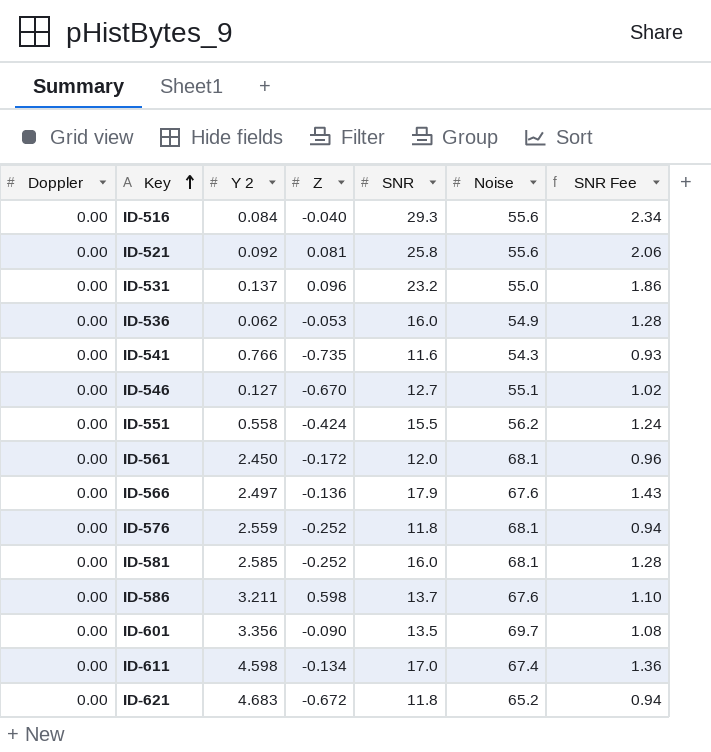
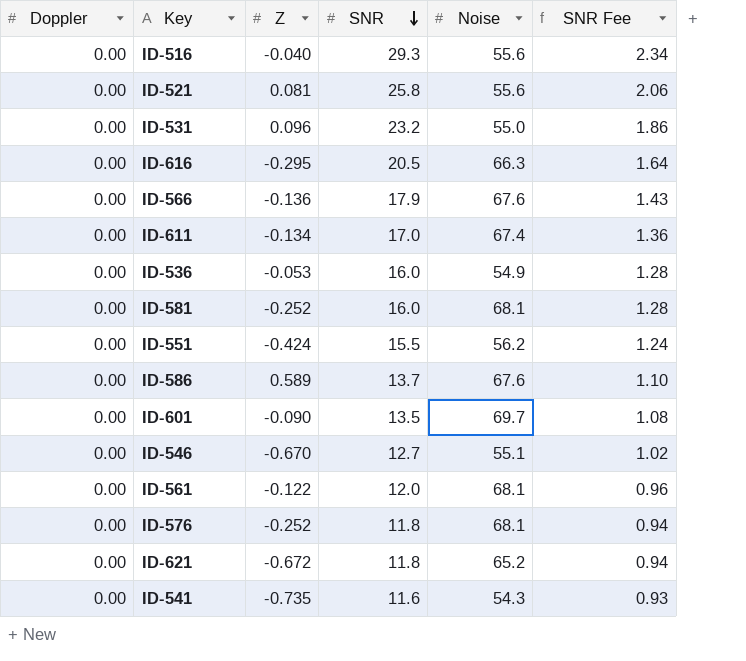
row order: Key ascending -> SNR descending
column Y 2 | position: 3 -> none
row ID-616: none -> 0.00 | -0.295 | 20.5 | 66.3 | 1.64
ID-586 | Z: 0.598 -> 0.589
ID-561 | Z: -0.172 -> -0.122

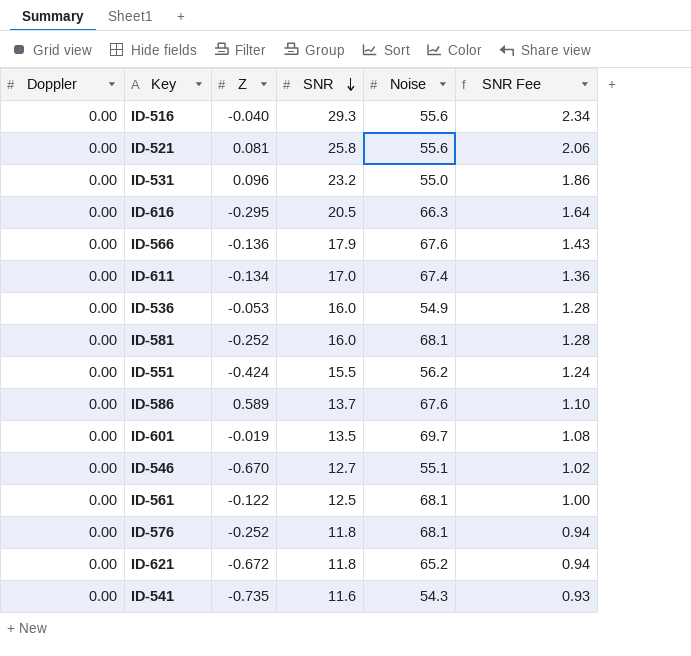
ID-601 | Z: -0.090 -> -0.019
ID-561 | SNR: 12.0 -> 12.5
ID-561 | SNR Fee: 0.96 -> 1.00

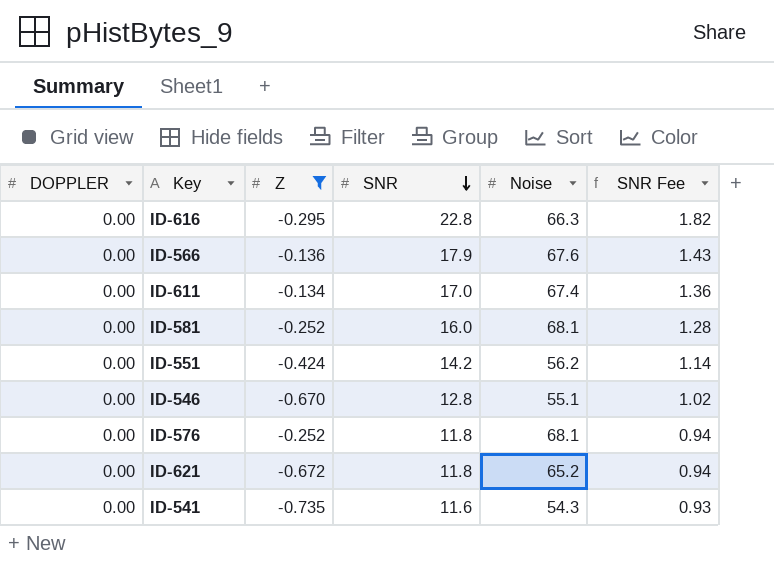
filter: none -> Z <= -0.134
column name: Doppler -> DOPPLER
ID-616 | SNR: 20.5 -> 22.8
ID-616 | SNR Fee: 1.64 -> 1.82
ID-551 | SNR: 15.5 -> 14.2
ID-551 | SNR Fee: 1.24 -> 1.14
ID-546 | SNR: 12.7 -> 12.8

